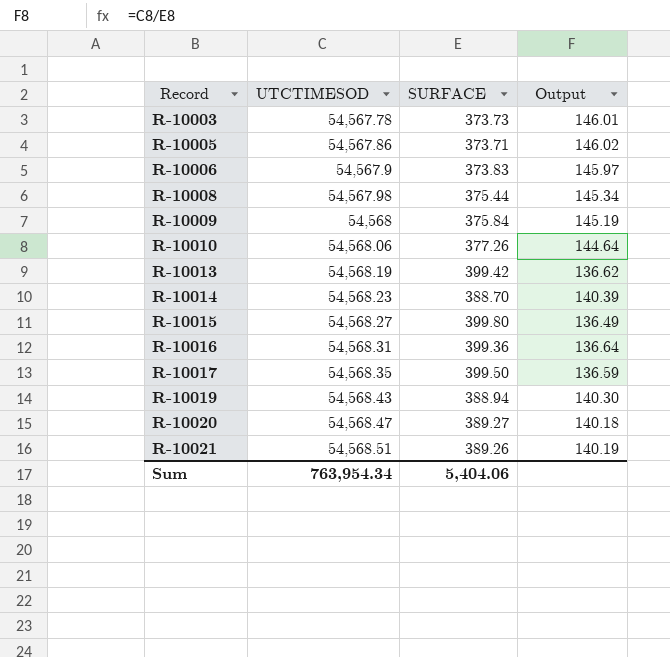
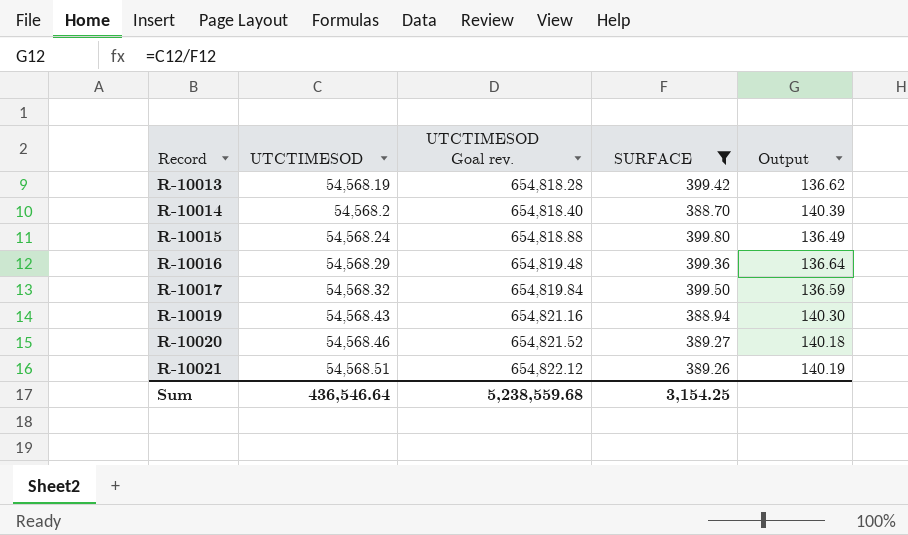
filter: none -> SURFACE >= 388.70
column UTCTIMESOD Goal rev. | formula: none -> [UTCTIMESOD] * 12
R-10014 | UTCTIMESOD: 54,568.23 -> 54,568.2
R-10015 | UTCTIMESOD: 54,568.27 -> 54,568.24
R-10016 | UTCTIMESOD: 54,568.31 -> 54,568.29
R-10017 | UTCTIMESOD: 54,568.35 -> 54,568.32
R-10020 | UTCTIMESOD: 54,568.47 -> 54,568.46
Sum | UTCTIMESOD: 763,954.34 -> 436,546.64
Sum | SURFACE: 5,404.06 -> 3,154.25

